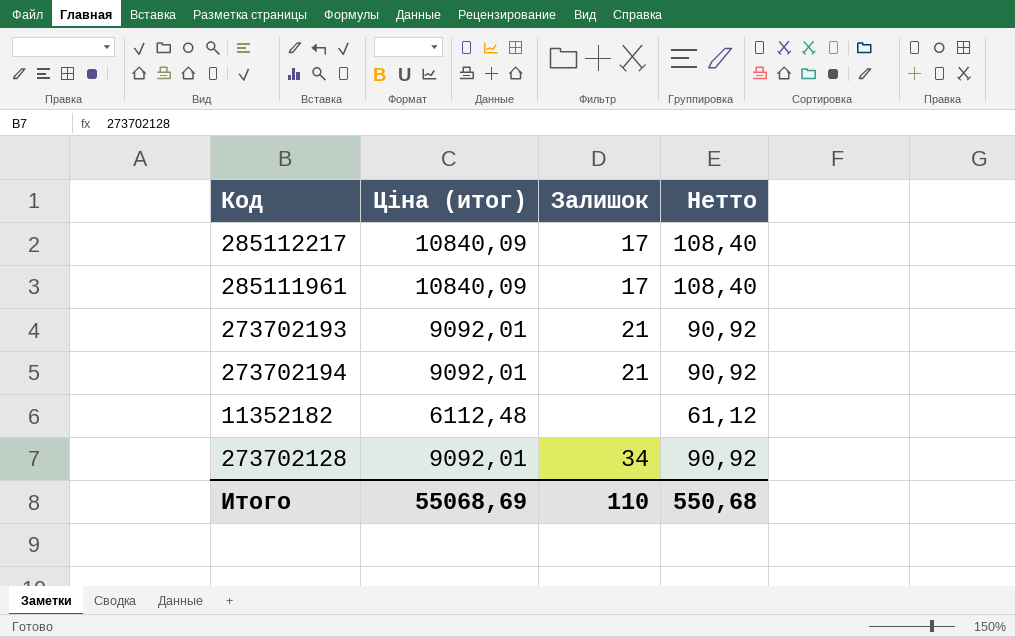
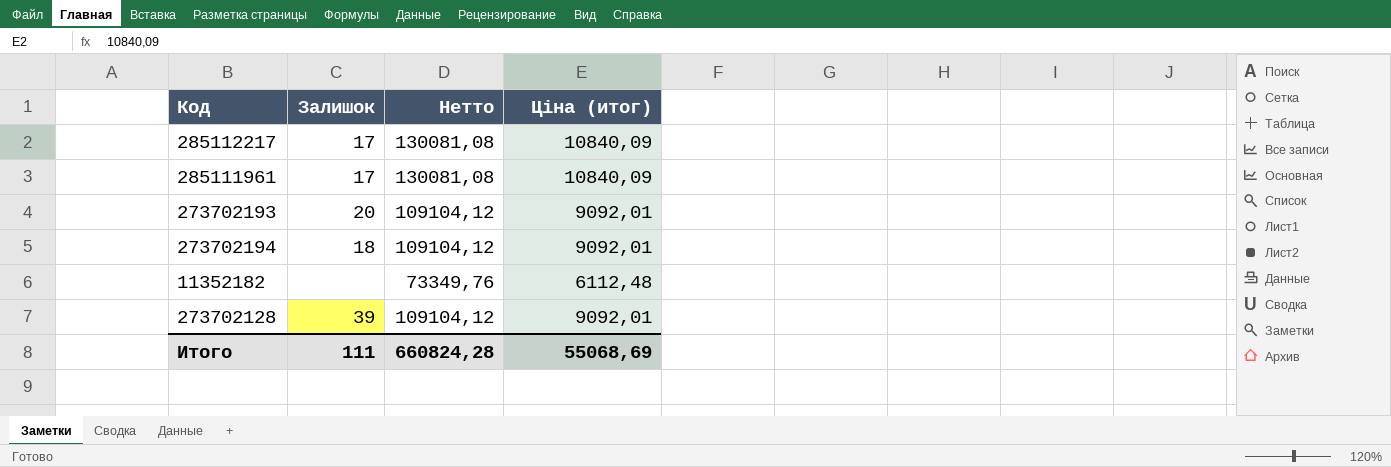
column Нетто | formula: [Ціна (итог)] * 0,01 -> [Ціна (итог)] * 12
column Ціна (итог) | position: 2 -> 4
273702193 | Залишок: 21 -> 20
273702194 | Залишок: 21 -> 18
273702128 | Залишок: 34 -> 39
Итого | Залишок: 110 -> 111
Итого | Нетто: 550,68 -> 660824,28

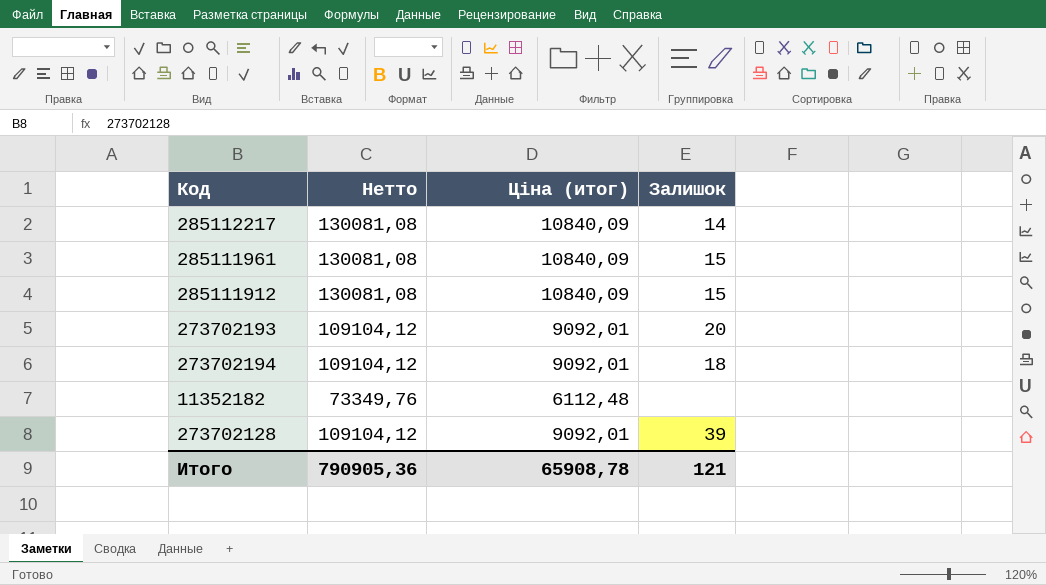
column Залишок | position: 2 -> 4
285112217 | Залишок: 17 -> 14
285111961 | Залишок: 17 -> 15
row 285111912: none -> 130081,08 | 10840,09 | 15
Итого | Нетто: 660824,28 -> 790905,36
Итого | Ціна (итог): 55068,69 -> 65908,78
Итого | Залишок: 111 -> 121

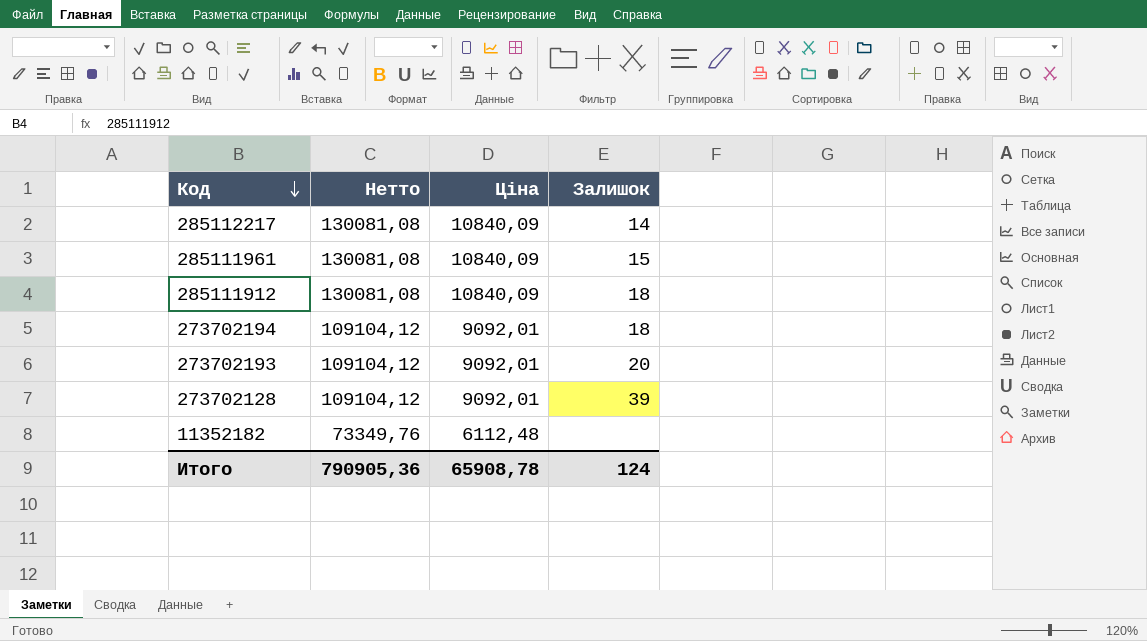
row order: none -> Код descending
column name: Ціна (итог) -> Ціна
285111912 | Залишок: 15 -> 18
Итого | Залишок: 121 -> 124

